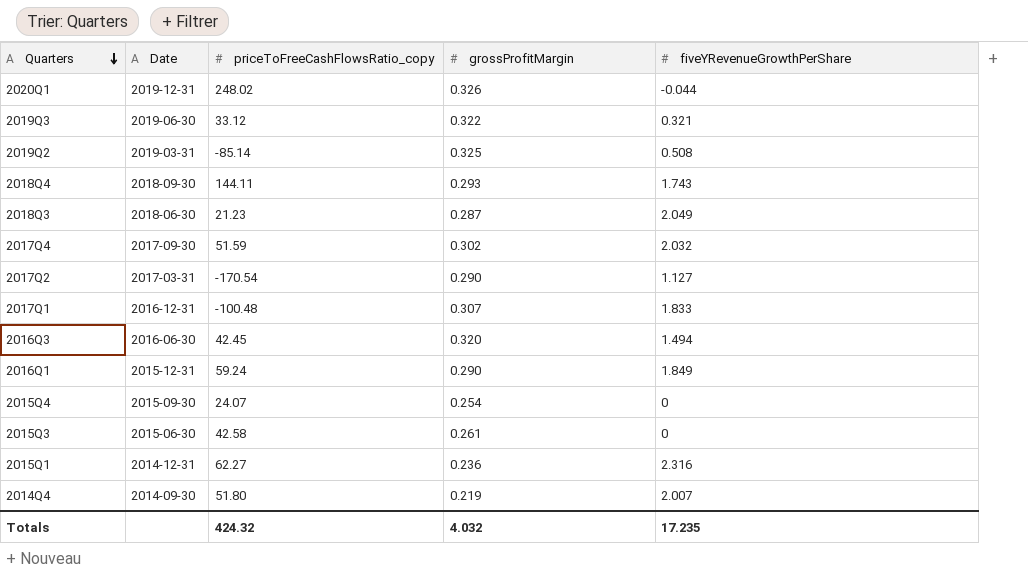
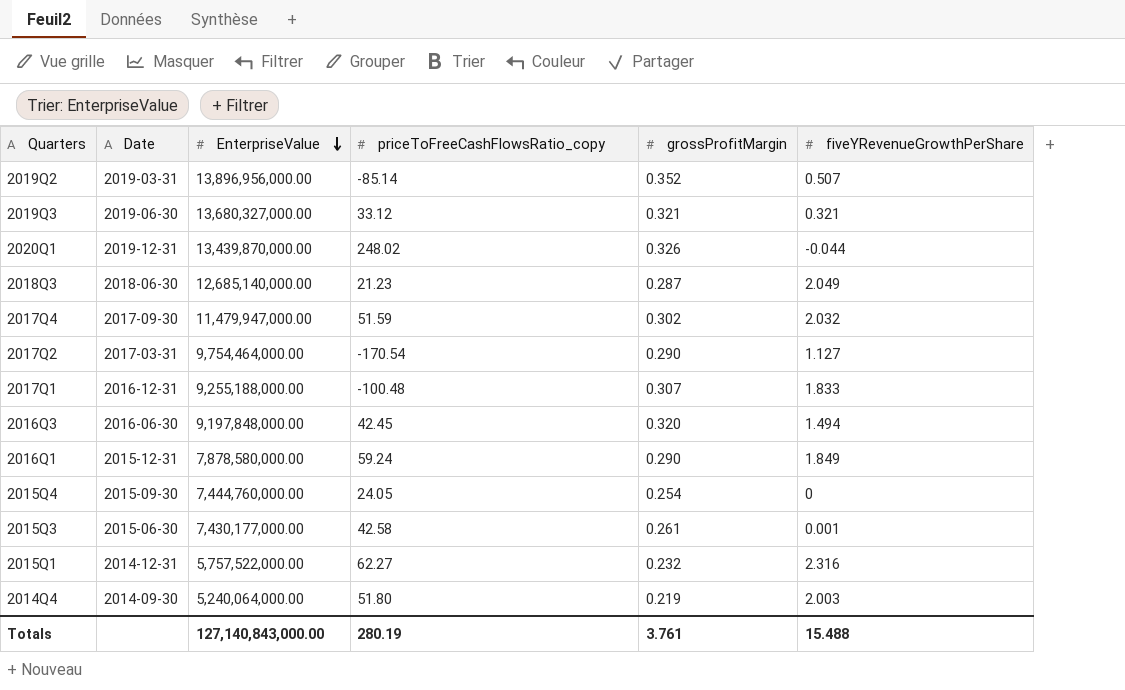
row order: Quarters descending -> EnterpriseValue descending
column EnterpriseValue | position: none -> 3
row 2018Q4: 2018-09-30 | 144.11 | 0.293 | 1.743 -> none
2019Q2 | grossProfitMargin: 0.325 -> 0.352
2019Q2 | fiveYRevenueGrowthPerShare: 0.508 -> 0.507
2019Q3 | grossProfitMargin: 0.322 -> 0.321
2015Q4 | priceToFreeCashFlowsRatio_copy: 24.07 -> 24.05
2015Q3 | fiveYRevenueGrowthPerShare: 0 -> 0.001
2015Q1 | grossProfitMargin: 0.236 -> 0.232
2014Q4 | fiveYRevenueGrowthPerShare: 2.007 -> 2.003
Totals | priceToFreeCashFlowsRatio_copy: 424.32 -> 280.19
Totals | grossProfitMargin: 4.032 -> 3.761
Totals | fiveYRevenueGrowthPerShare: 17.235 -> 15.488

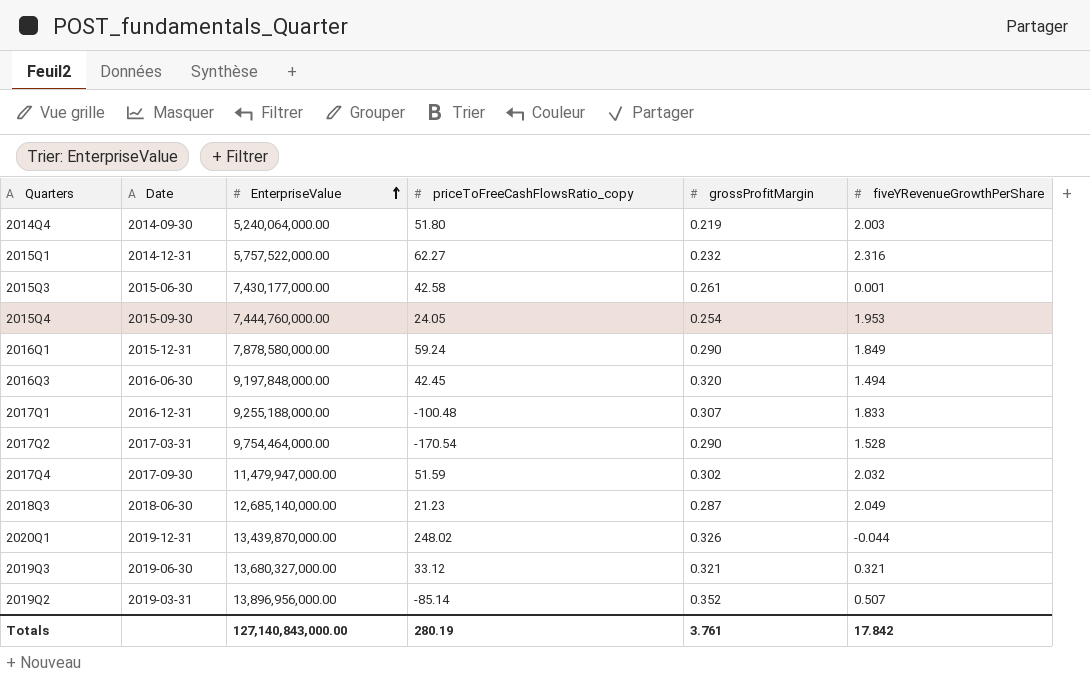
row order: EnterpriseValue descending -> EnterpriseValue ascending
2015Q4 | fiveYRevenueGrowthPerShare: 0 -> 1.953
2017Q2 | fiveYRevenueGrowthPerShare: 1.127 -> 1.528
Totals | fiveYRevenueGrowthPerShare: 15.488 -> 17.842

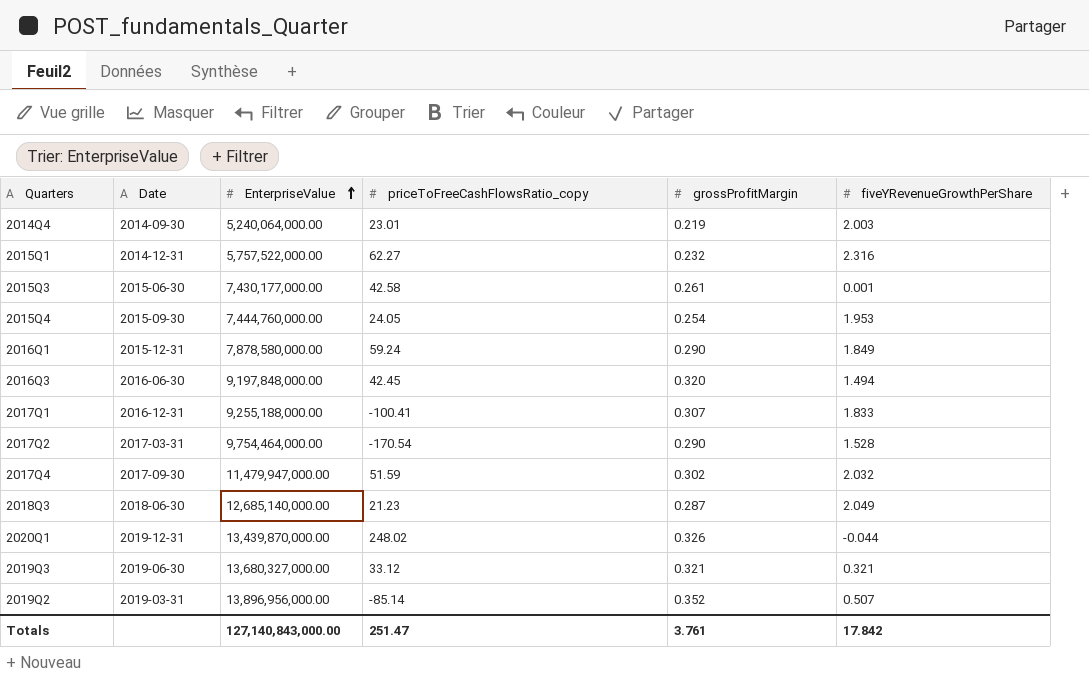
2014Q4 | priceToFreeCashFlowsRatio_copy: 51.80 -> 23.01
2017Q1 | priceToFreeCashFlowsRatio_copy: -100.48 -> -100.41
Totals | priceToFreeCashFlowsRatio_copy: 280.19 -> 251.47

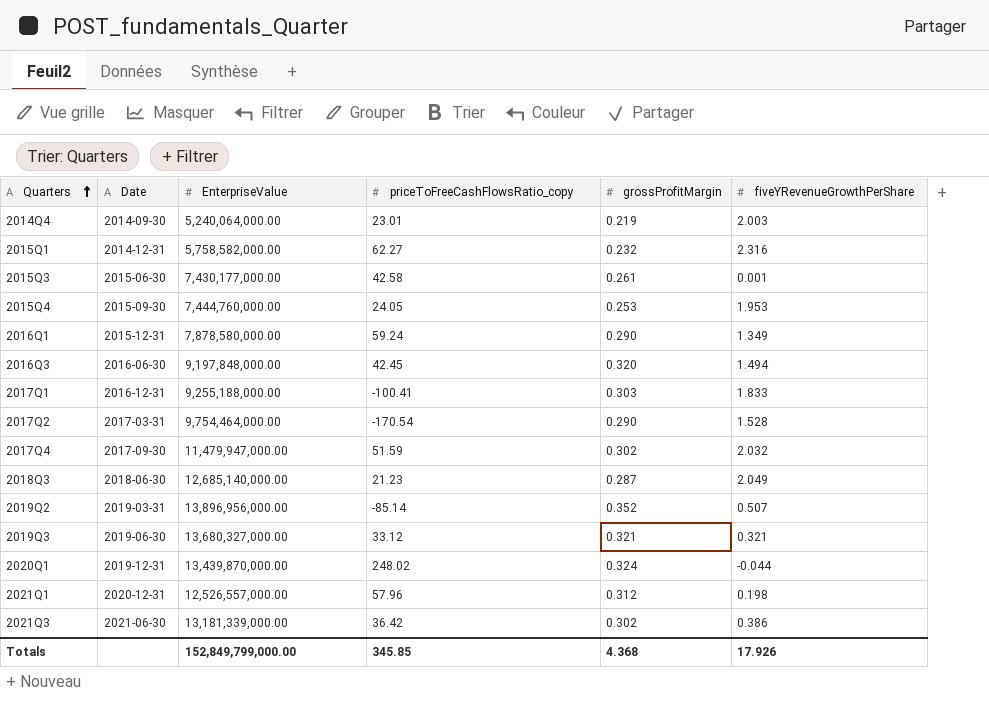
row order: EnterpriseValue ascending -> Quarters ascending
2015Q1 | EnterpriseValue: 5,757,522,000.00 -> 5,758,582,000.00
2015Q4 | grossProfitMargin: 0.254 -> 0.253
2016Q1 | fiveYRevenueGrowthPerShare: 1.849 -> 1.349
2017Q1 | grossProfitMargin: 0.307 -> 0.303
2020Q1 | grossProfitMargin: 0.326 -> 0.324
row 2021Q1: none -> 2020-12-31 | 12,526,557,000.00 | 57.96 | 0.312 | 0.198
row 2021Q3: none -> 2021-06-30 | 13,181,339,000.00 | 36.42 | 0.302 | 0.386
Totals | EnterpriseValue: 127,140,843,000.00 -> 152,849,799,000.00
Totals | priceToFreeCashFlowsRatio_copy: 251.47 -> 345.85
Totals | grossProfitMargin: 3.761 -> 4.368
Totals | fiveYRevenueGrowthPerShare: 17.842 -> 17.926

